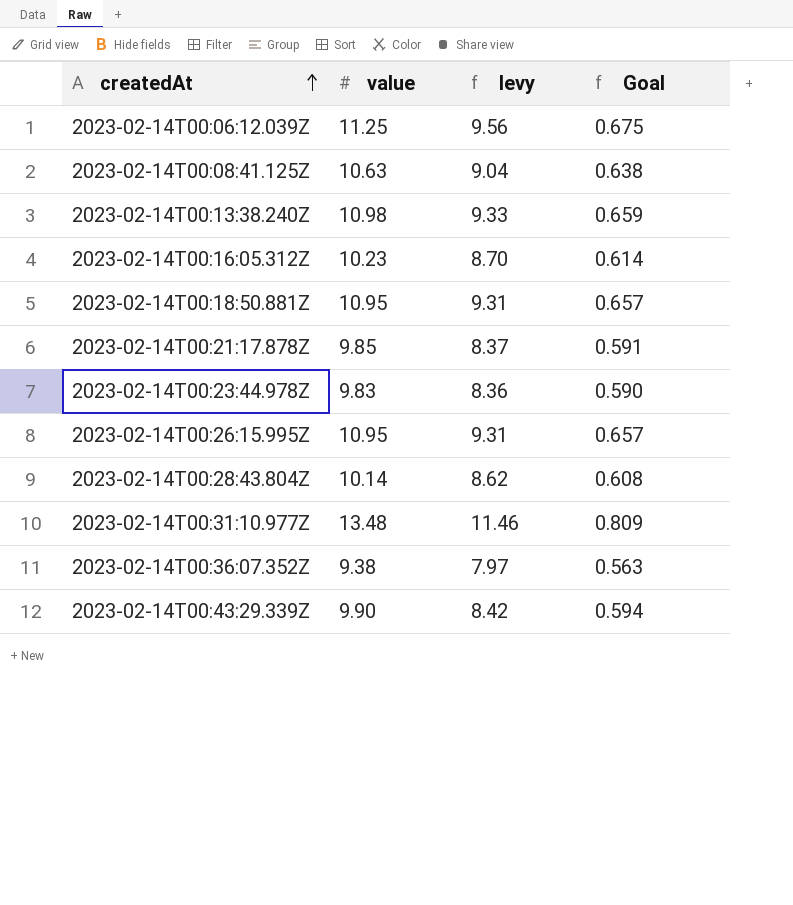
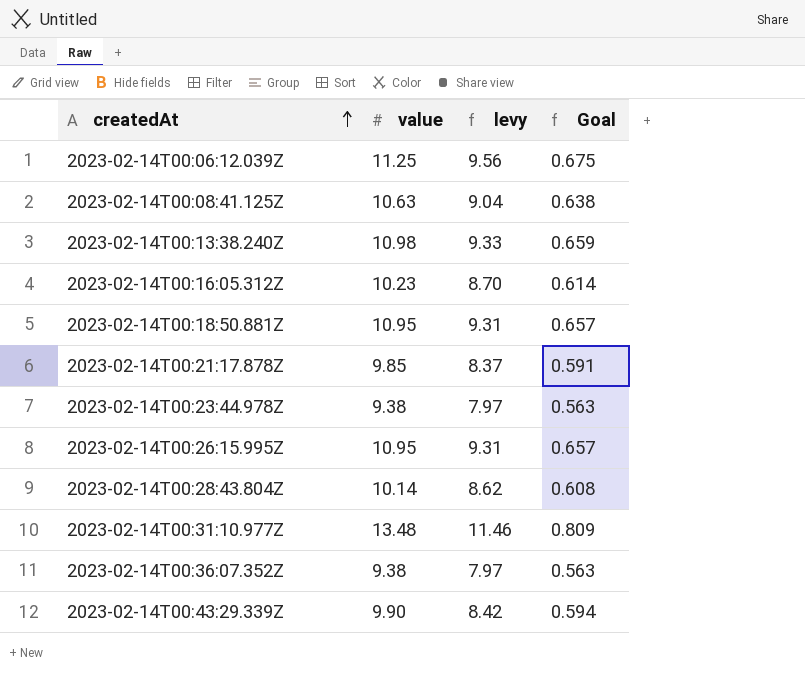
2023-02-14T00:23:44.978Z | value: 9.83 -> 9.38
2023-02-14T00:23:44.978Z | levy: 8.36 -> 7.97
2023-02-14T00:23:44.978Z | Goal: 0.590 -> 0.563

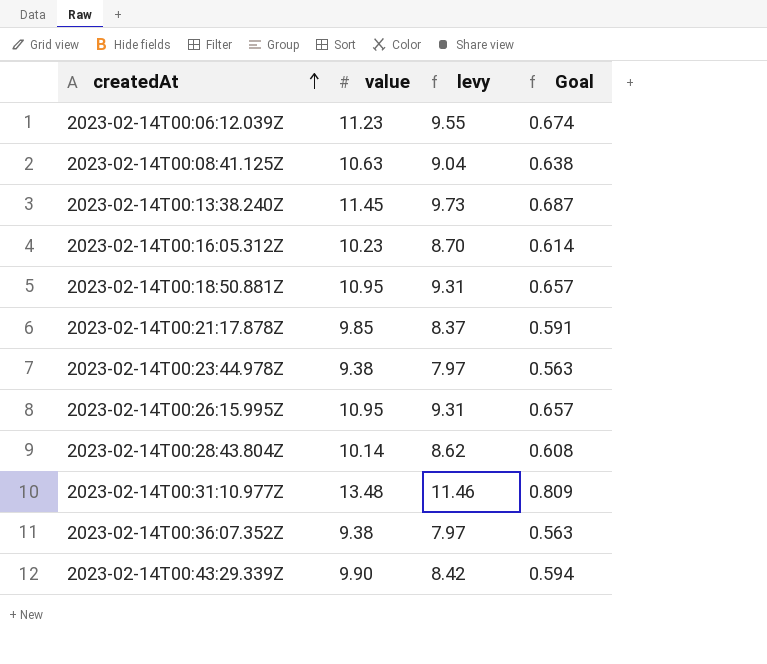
2023-02-14T00:06:12.039Z | value: 11.25 -> 11.23
2023-02-14T00:06:12.039Z | levy: 9.56 -> 9.55
2023-02-14T00:06:12.039Z | Goal: 0.675 -> 0.674
2023-02-14T00:13:38.240Z | value: 10.98 -> 11.45
2023-02-14T00:13:38.240Z | levy: 9.33 -> 9.73
2023-02-14T00:13:38.240Z | Goal: 0.659 -> 0.687

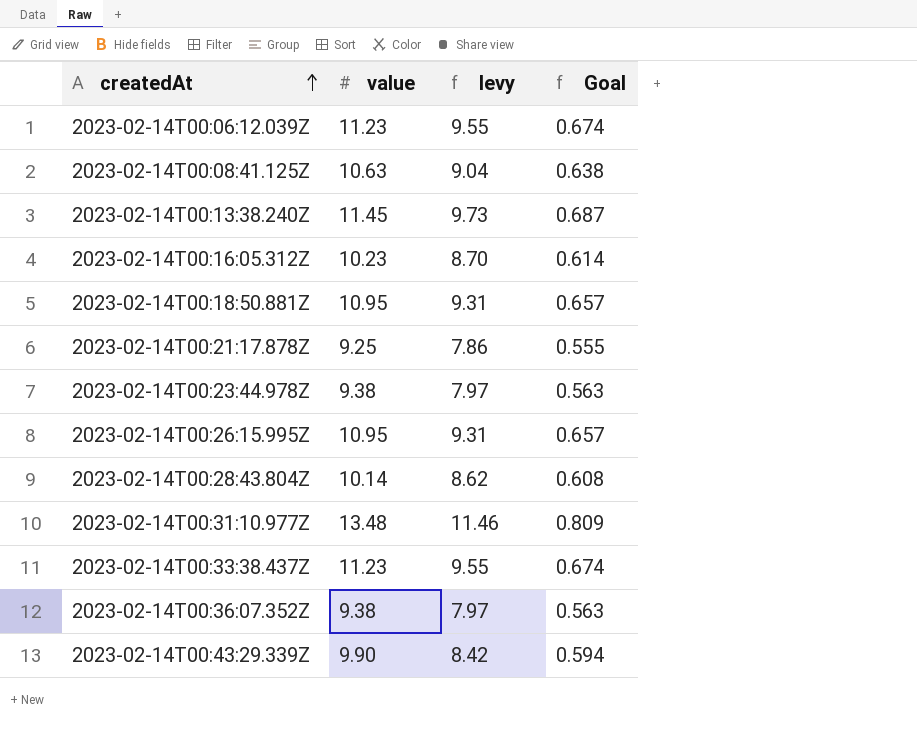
2023-02-14T00:21:17.878Z | value: 9.85 -> 9.25
2023-02-14T00:21:17.878Z | levy: 8.37 -> 7.86
2023-02-14T00:21:17.878Z | Goal: 0.591 -> 0.555
row 2023-02-14T00:33:38.437Z: none -> 11.23 | 9.55 | 0.674

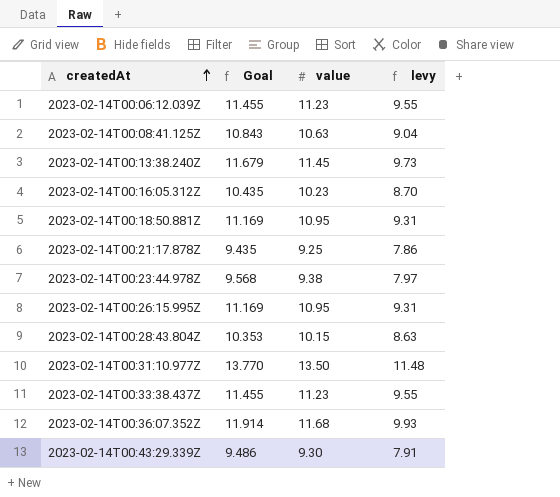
column Goal | formula: [value] * 0.06 -> [value] * 1.02
column Goal | position: 4 -> 2
2023-02-14T00:28:43.804Z | value: 10.14 -> 10.15
2023-02-14T00:28:43.804Z | levy: 8.62 -> 8.63
2023-02-14T00:31:10.977Z | value: 13.48 -> 13.50
2023-02-14T00:31:10.977Z | levy: 11.46 -> 11.48
2023-02-14T00:36:07.352Z | value: 9.38 -> 11.68
2023-02-14T00:36:07.352Z | levy: 7.97 -> 9.93
2023-02-14T00:43:29.339Z | value: 9.90 -> 9.30
2023-02-14T00:43:29.339Z | levy: 8.42 -> 7.91

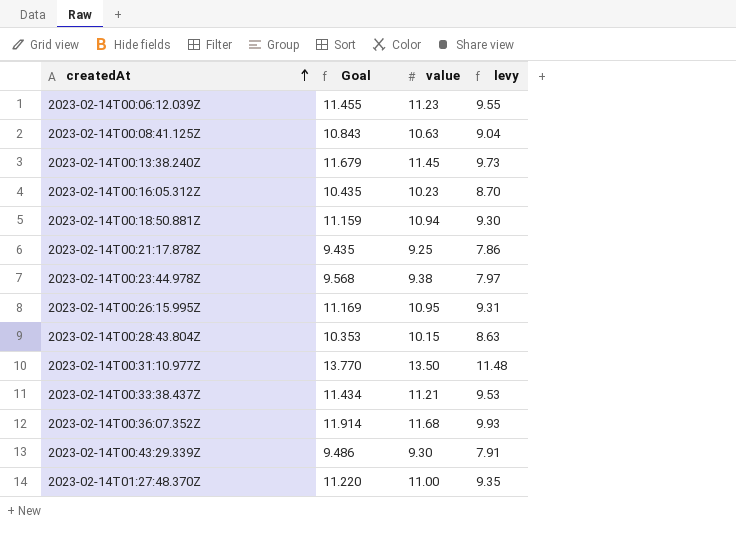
2023-02-14T00:18:50.881Z | Goal: 11.169 -> 11.159
2023-02-14T00:18:50.881Z | value: 10.95 -> 10.94
2023-02-14T00:18:50.881Z | levy: 9.31 -> 9.30
2023-02-14T00:33:38.437Z | Goal: 11.455 -> 11.434
2023-02-14T00:33:38.437Z | value: 11.23 -> 11.21
2023-02-14T00:33:38.437Z | levy: 9.55 -> 9.53
row 2023-02-14T01:27:48.370Z: none -> 11.220 | 11.00 | 9.35

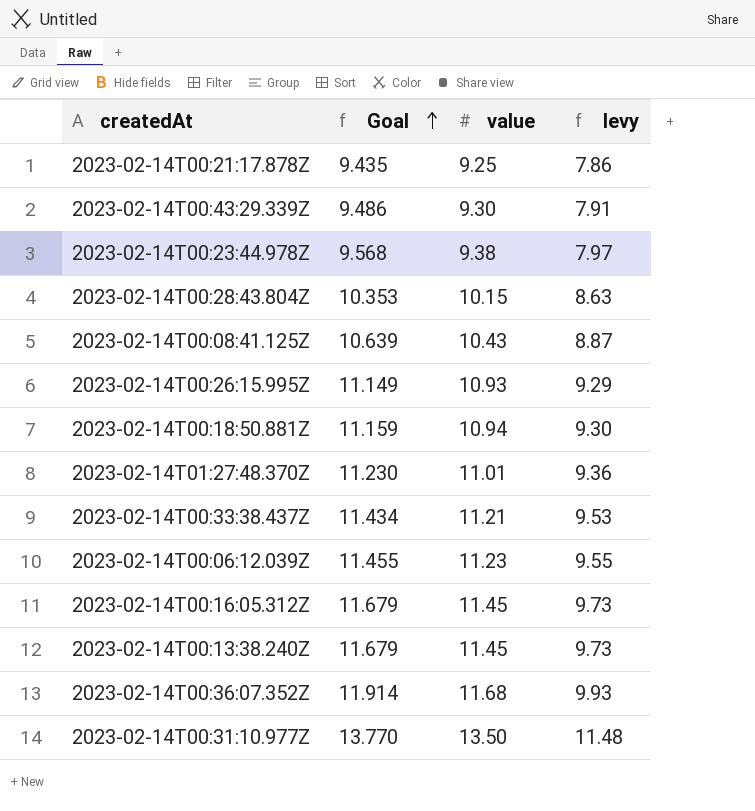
row order: createdAt ascending -> Goal ascending
2023-02-14T00:08:41.125Z | Goal: 10.843 -> 10.639
2023-02-14T00:08:41.125Z | value: 10.63 -> 10.43
2023-02-14T00:08:41.125Z | levy: 9.04 -> 8.87
2023-02-14T00:26:15.995Z | Goal: 11.169 -> 11.149
2023-02-14T00:26:15.995Z | value: 10.95 -> 10.93
2023-02-14T00:26:15.995Z | levy: 9.31 -> 9.29
2023-02-14T01:27:48.370Z | Goal: 11.220 -> 11.230
2023-02-14T01:27:48.370Z | value: 11.00 -> 11.01
2023-02-14T01:27:48.370Z | levy: 9.35 -> 9.36
2023-02-14T00:16:05.312Z | Goal: 10.435 -> 11.679
2023-02-14T00:16:05.312Z | value: 10.23 -> 11.45
2023-02-14T00:16:05.312Z | levy: 8.70 -> 9.73

